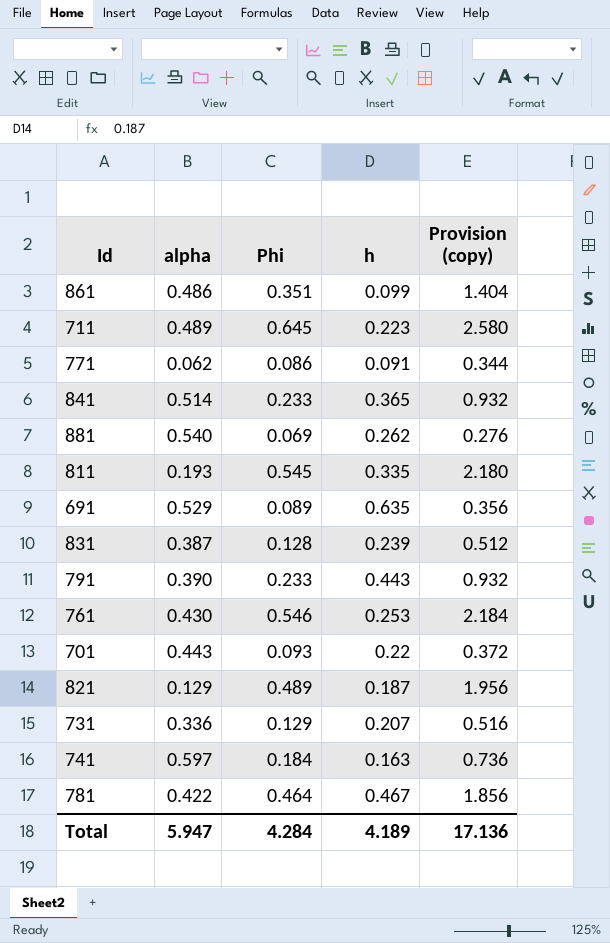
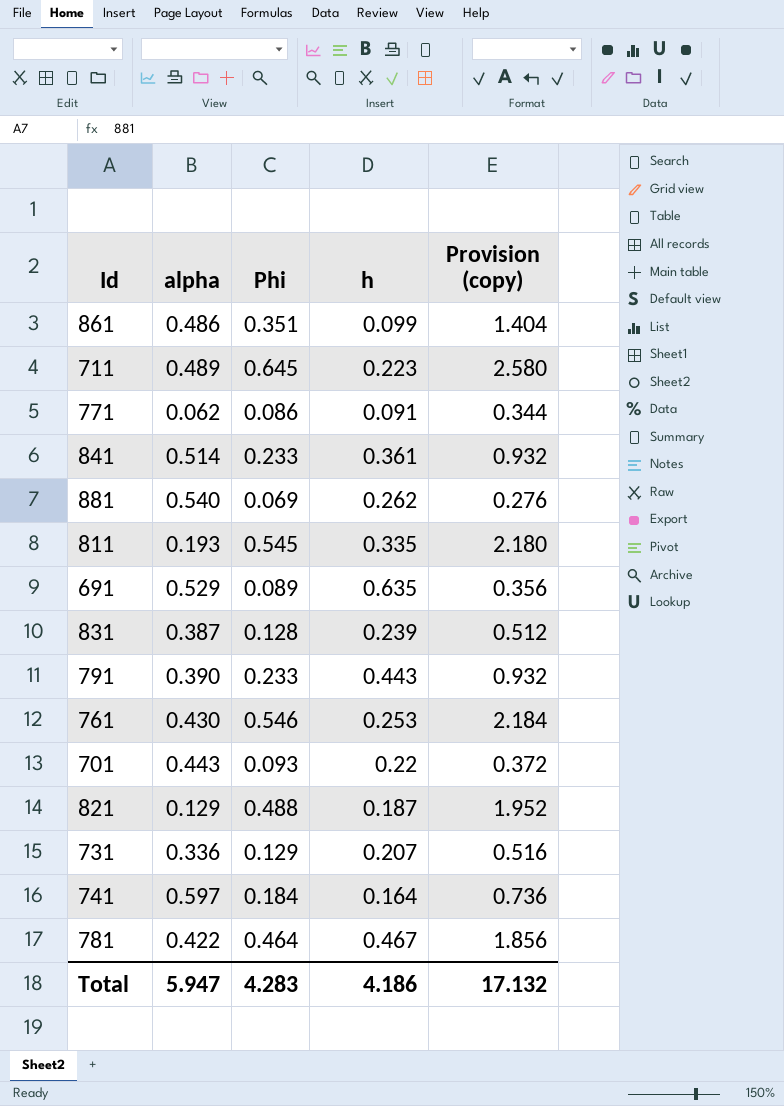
841 | h: 0.365 -> 0.361
821 | Phi: 0.489 -> 0.488
821 | Provision (copy): 1.956 -> 1.952
741 | h: 0.163 -> 0.164
Total | Phi: 4.284 -> 4.283
Total | h: 4.189 -> 4.186
Total | Provision (copy): 17.136 -> 17.132

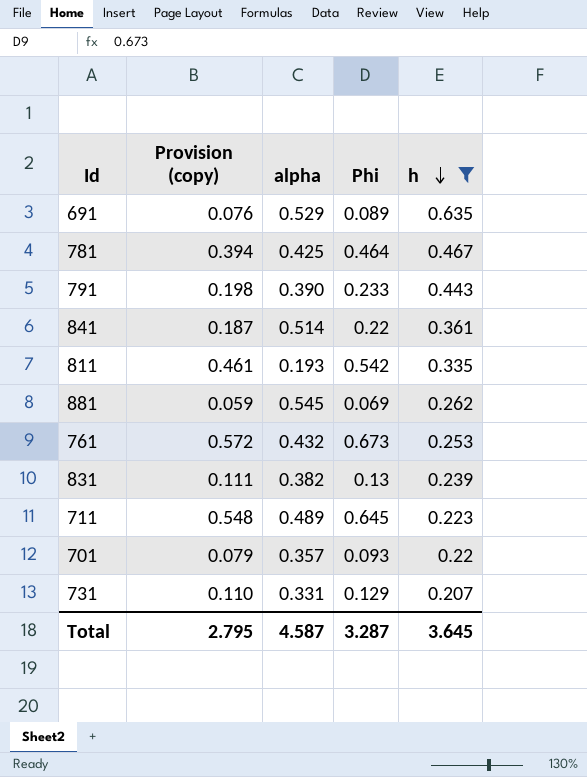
filter: none -> h >= 0.207
row order: none -> h descending
column Provision (copy) | formula: [Phi] * 4 -> [Phi] * 0.85
column Provision (copy) | position: 5 -> 2
781 | alpha: 0.422 -> 0.425
841 | Phi: 0.233 -> 0.22
811 | Phi: 0.545 -> 0.542
881 | alpha: 0.540 -> 0.545
761 | alpha: 0.430 -> 0.432
761 | Phi: 0.546 -> 0.673
831 | alpha: 0.387 -> 0.382
831 | Phi: 0.128 -> 0.13
701 | alpha: 0.443 -> 0.357
731 | alpha: 0.336 -> 0.331
Total | Provision (copy): 17.132 -> 2.795
Total | alpha: 5.947 -> 4.587
Total | Phi: 4.283 -> 3.287
Total | h: 4.186 -> 3.645

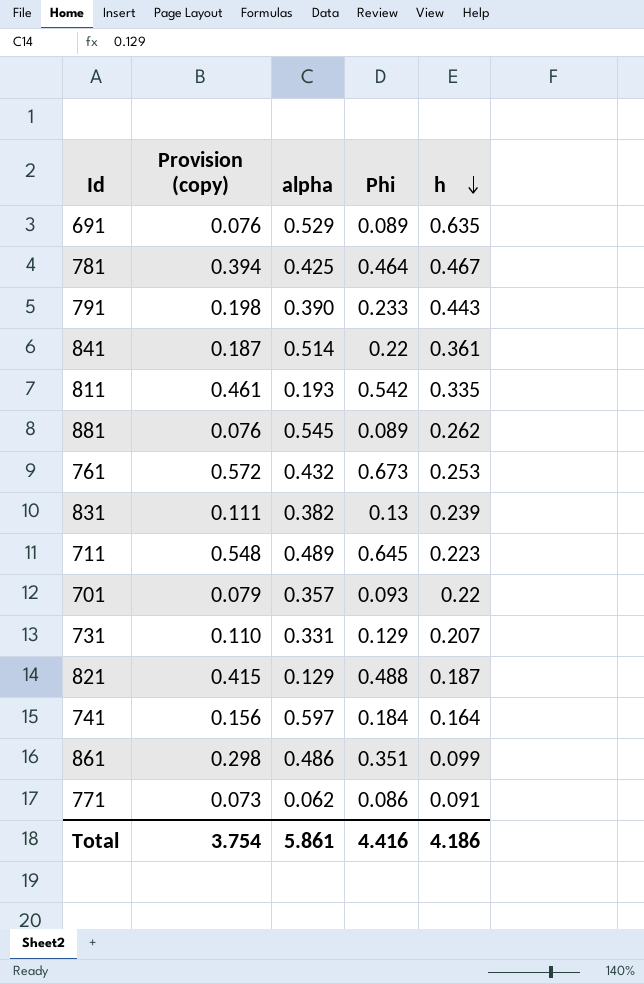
filter: h >= 0.207 -> none
881 | Provision (copy): 0.059 -> 0.076
881 | Phi: 0.069 -> 0.089
Total | Provision (copy): 2.795 -> 3.754
Total | alpha: 4.587 -> 5.861
Total | Phi: 3.287 -> 4.416
Total | h: 3.645 -> 4.186

